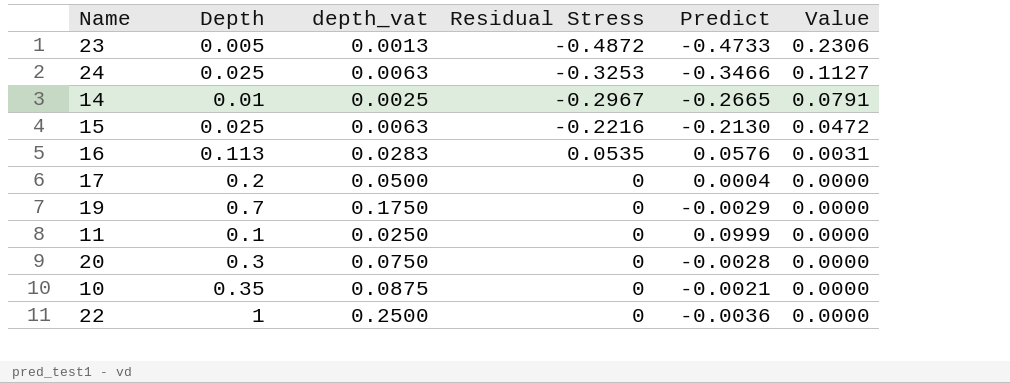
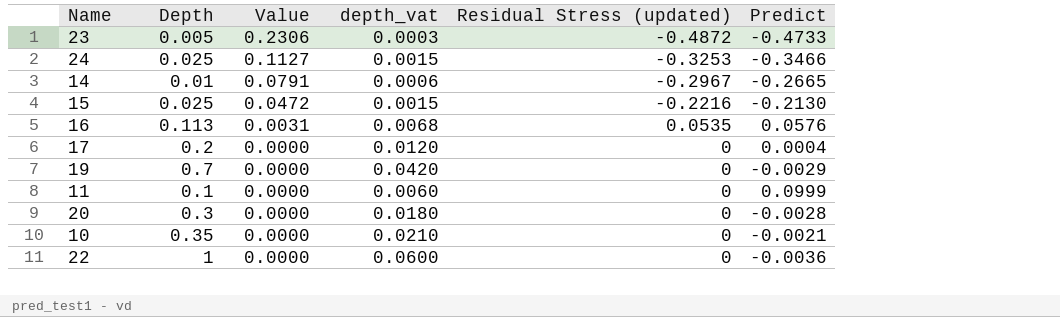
column Value | position: 6 -> 3
column depth_vat | formula: [Depth] * 0.25 -> [Depth] * 0.06
column name: Residual Stress -> Residual Stress (updated)

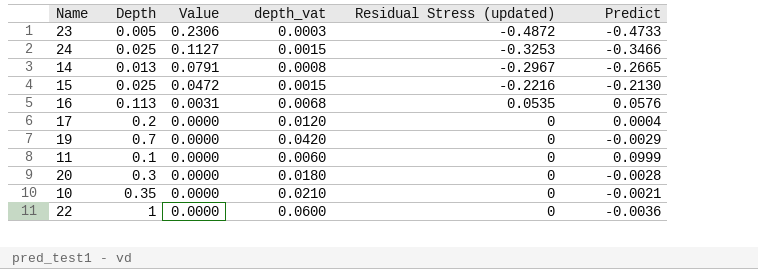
14 | Depth: 0.01 -> 0.013
14 | depth_vat: 0.0006 -> 0.0008

